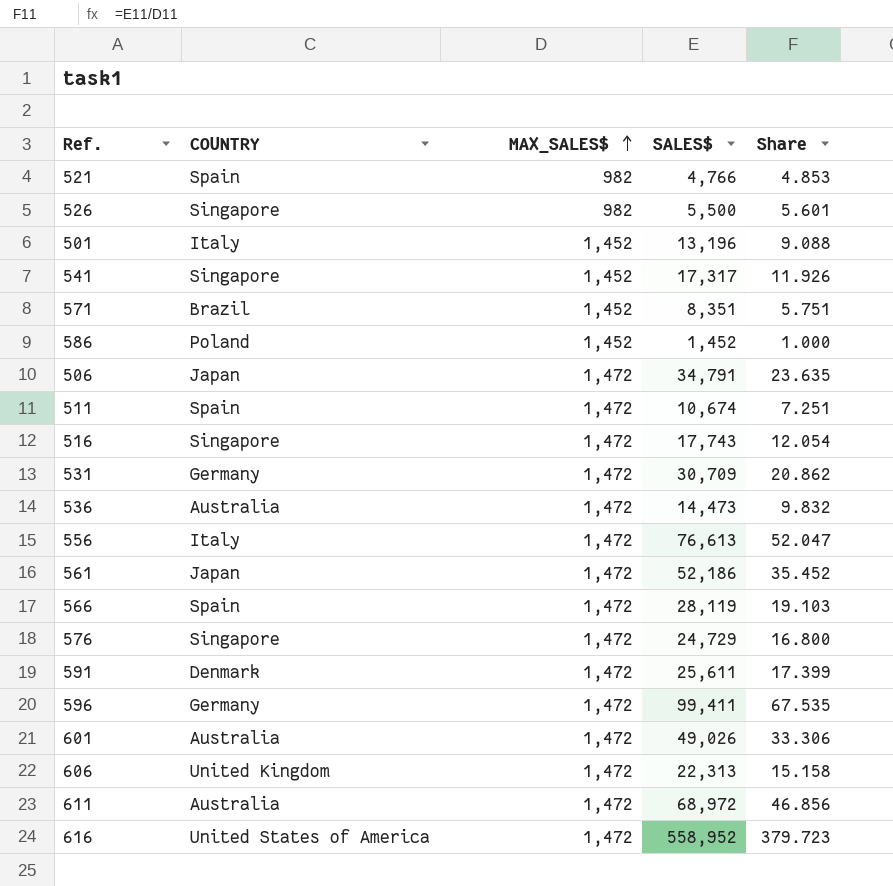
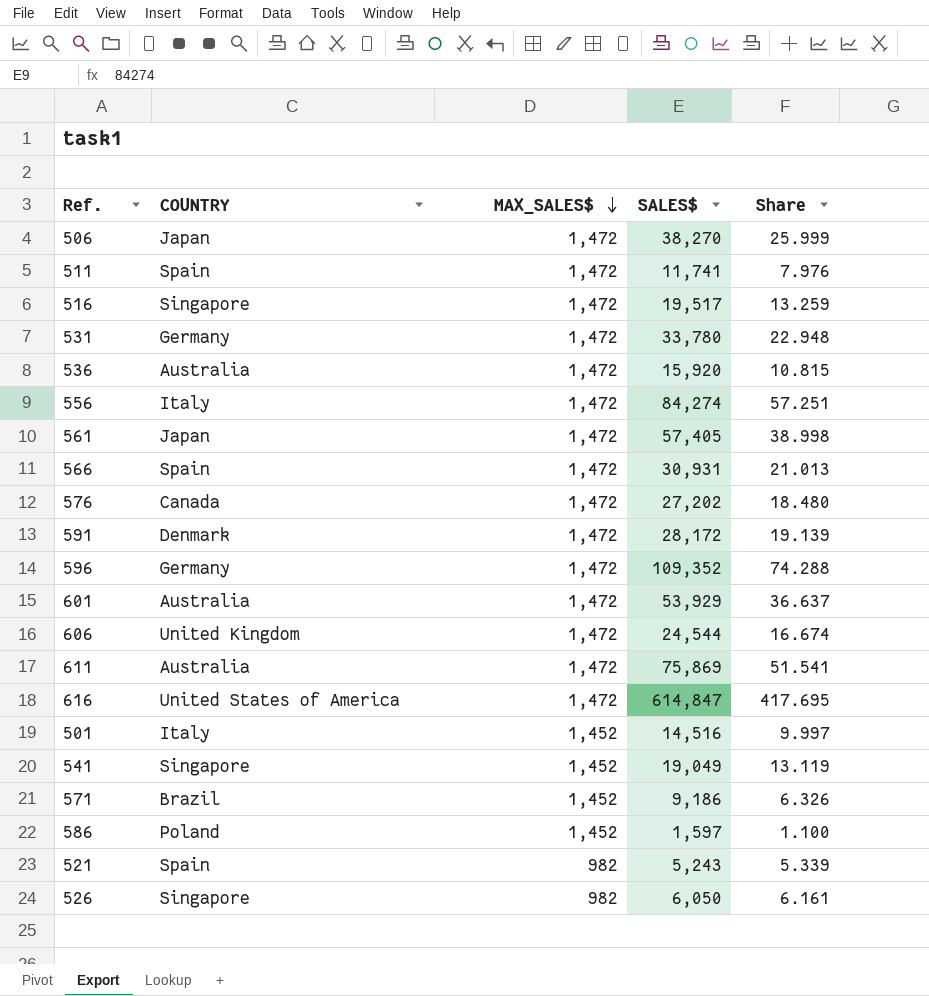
row order: MAX_SALES$ ascending -> MAX_SALES$ descending
506 | SALES$: 34,791 -> 38,270
506 | Share: 23.635 -> 25.999
511 | SALES$: 10,674 -> 11,741
511 | Share: 7.251 -> 7.976
516 | SALES$: 17,743 -> 19,517
516 | Share: 12.054 -> 13.259
531 | SALES$: 30,709 -> 33,780
531 | Share: 20.862 -> 22.948
536 | SALES$: 14,473 -> 15,920
536 | Share: 9.832 -> 10.815
556 | SALES$: 76,613 -> 84,274
556 | Share: 52.047 -> 57.251
561 | SALES$: 52,186 -> 57,405
561 | Share: 35.452 -> 38.998
566 | SALES$: 28,119 -> 30,931
566 | Share: 19.103 -> 21.013
576 | COUNTRY: Singapore -> Canada
576 | SALES$: 24,729 -> 27,202
576 | Share: 16.800 -> 18.480
591 | SALES$: 25,611 -> 28,172
591 | Share: 17.399 -> 19.139
596 | SALES$: 99,411 -> 109,352
596 | Share: 67.535 -> 74.288
601 | SALES$: 49,026 -> 53,929
601 | Share: 33.306 -> 36.637
606 | SALES$: 22,313 -> 24,544
606 | Share: 15.158 -> 16.674
611 | SALES$: 68,972 -> 75,869
611 | Share: 46.856 -> 51.541
616 | SALES$: 558,952 -> 614,847
616 | Share: 379.723 -> 417.695
501 | SALES$: 13,196 -> 14,516
501 | Share: 9.088 -> 9.997
541 | SALES$: 17,317 -> 19,049
541 | Share: 11.926 -> 13.119
571 | SALES$: 8,351 -> 9,186
571 | Share: 5.751 -> 6.326
586 | SALES$: 1,452 -> 1,597
586 | Share: 1.000 -> 1.100
521 | SALES$: 4,766 -> 5,243
521 | Share: 4.853 -> 5.339
526 | SALES$: 5,500 -> 6,050
526 | Share: 5.601 -> 6.161

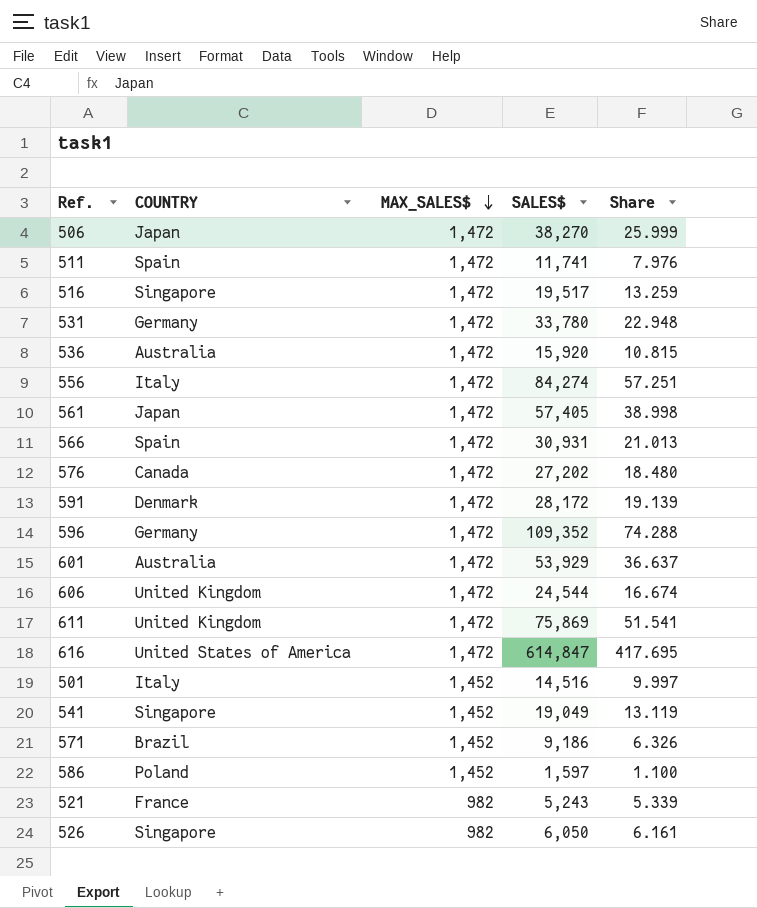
611 | COUNTRY: Australia -> United Kingdom
521 | COUNTRY: Spain -> France

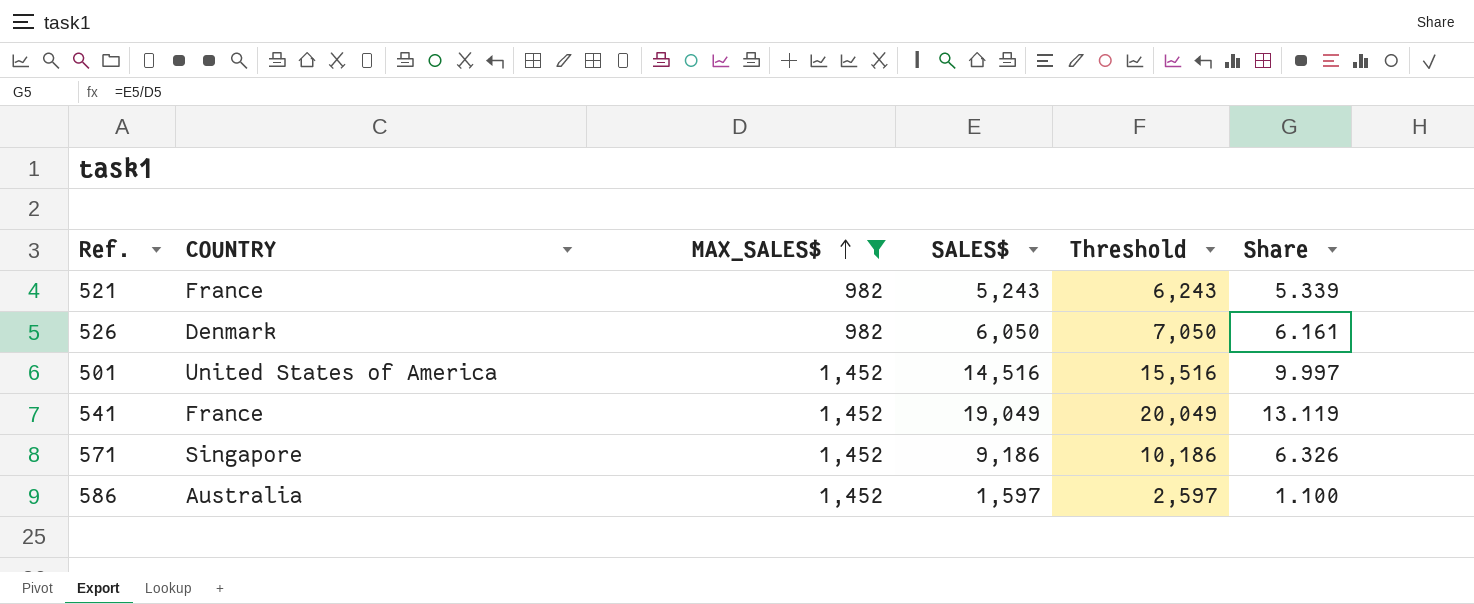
filter: none -> MAX_SALES$ != 1,472
row order: MAX_SALES$ descending -> MAX_SALES$ ascending
column Threshold | formula: none -> [SALES$] + 1000
526 | COUNTRY: Singapore -> Denmark
501 | COUNTRY: Italy -> United States of America
541 | COUNTRY: Singapore -> France
571 | COUNTRY: Brazil -> Singapore
586 | COUNTRY: Poland -> Australia

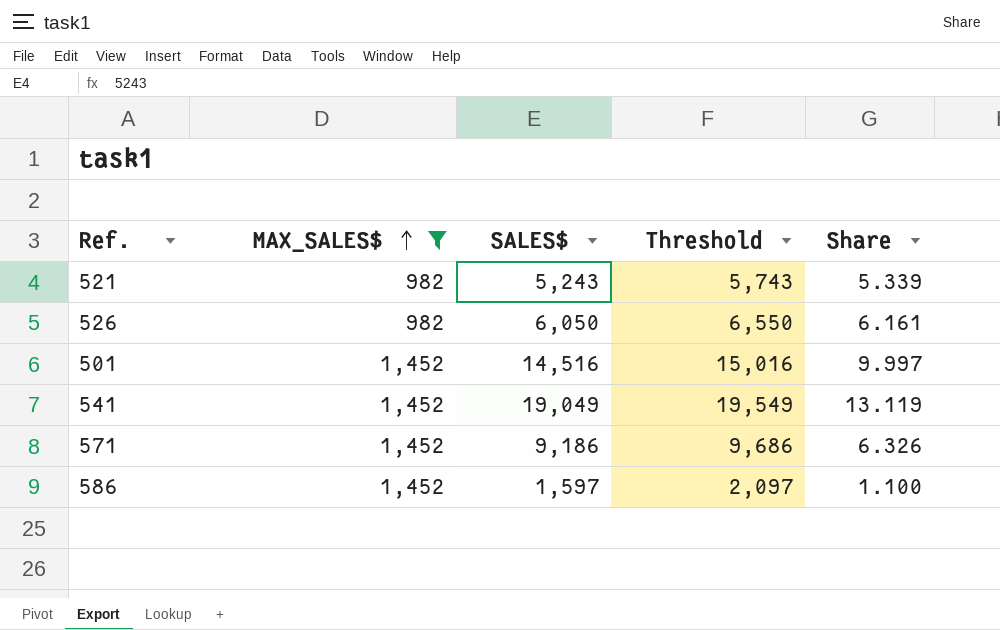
column COUNTRY | position: 2 -> none
column Threshold | formula: [SALES$] + 1000 -> [SALES$] + 500

